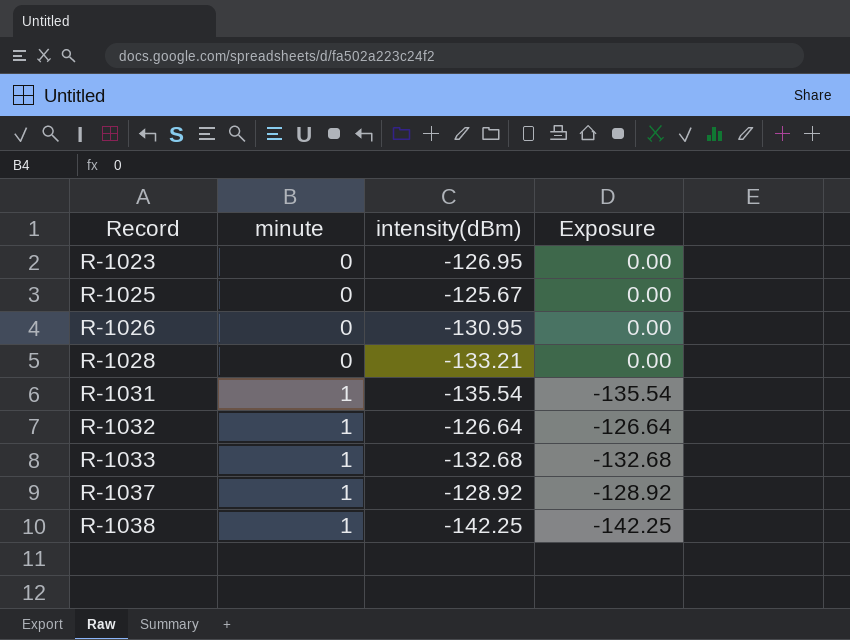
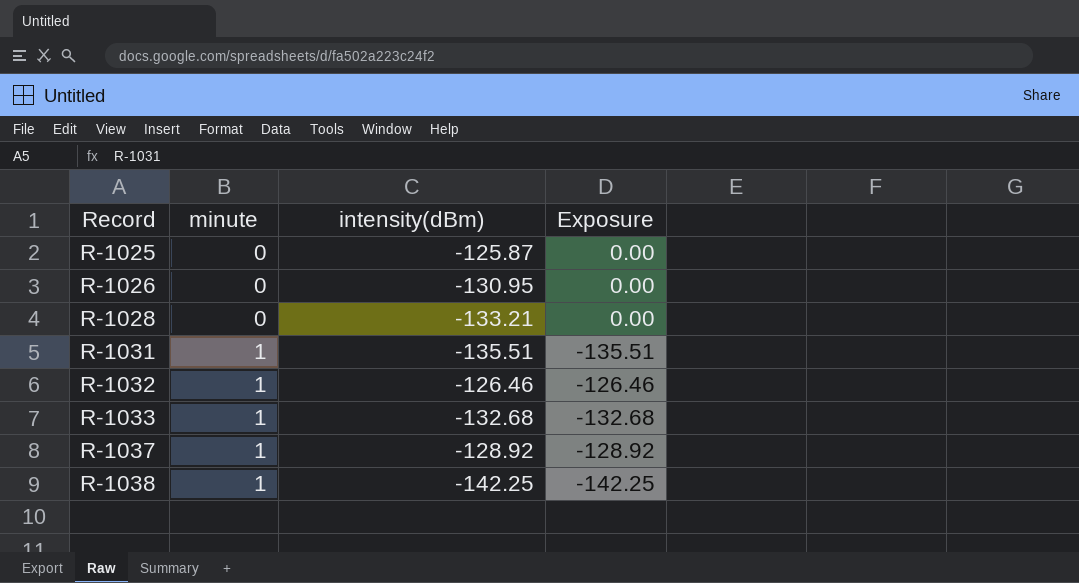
row R-1023: 0 | -126.95 | 0.00 -> none
R-1025 | intensity(dBm): -125.67 -> -125.87
R-1031 | intensity(dBm): -135.54 -> -135.51
R-1031 | Exposure: -135.54 -> -135.51
R-1032 | intensity(dBm): -126.64 -> -126.46
R-1032 | Exposure: -126.64 -> -126.46

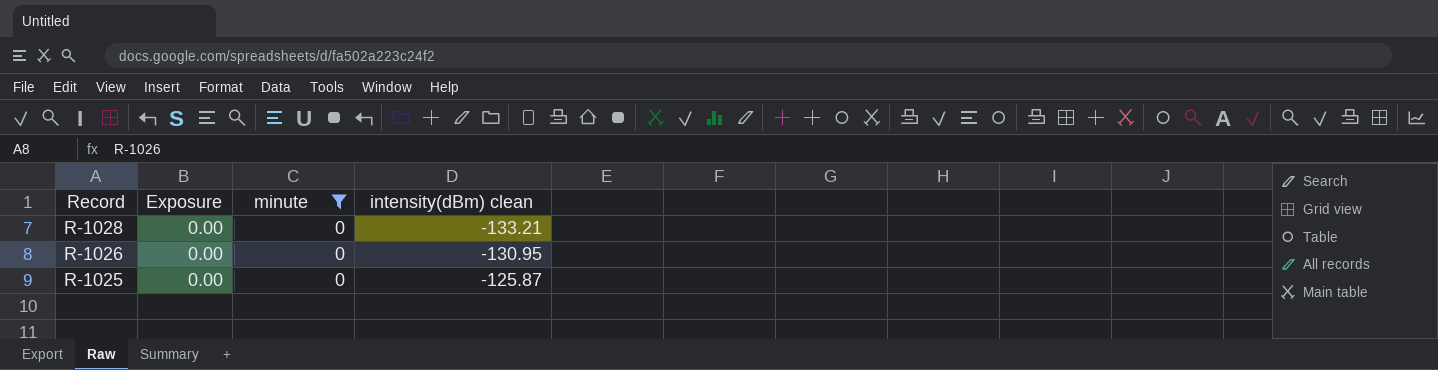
filter: none -> minute = 0
row order: Record ascending -> Record descending
column Exposure | position: 4 -> 2
column name: intensity(dBm) -> intensity(dBm) clean

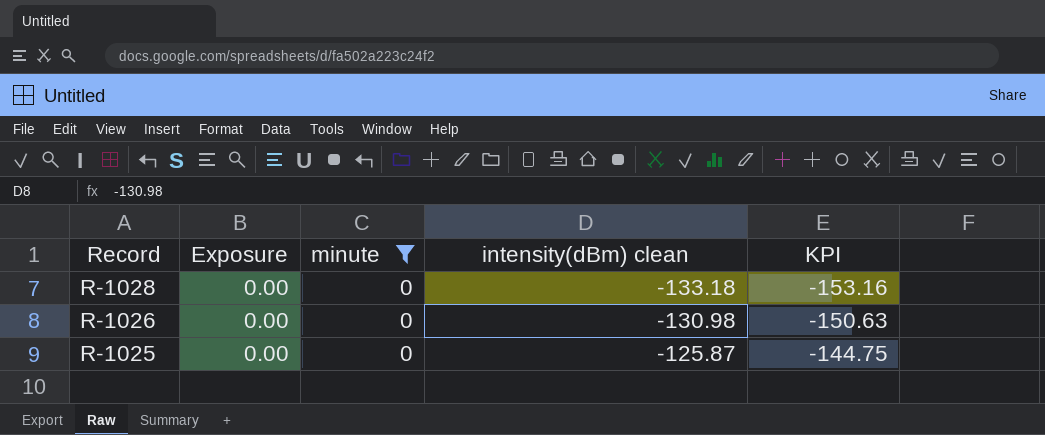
column KPI | formula: none -> [intensity(dBm) clean] * 1.15
R-1028 | intensity(dBm) clean: -133.21 -> -133.18
R-1026 | intensity(dBm) clean: -130.95 -> -130.98

